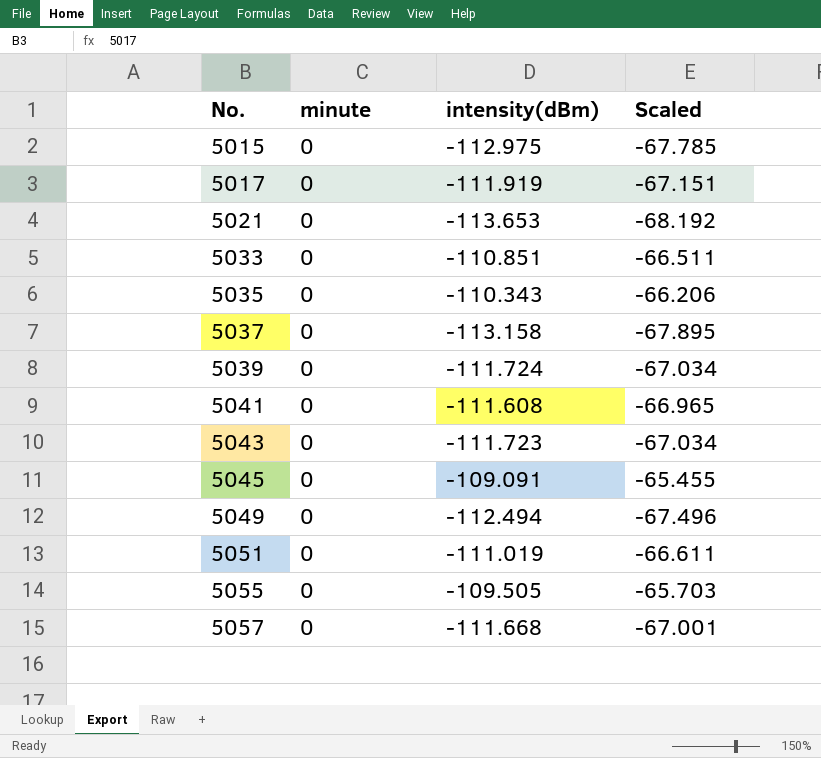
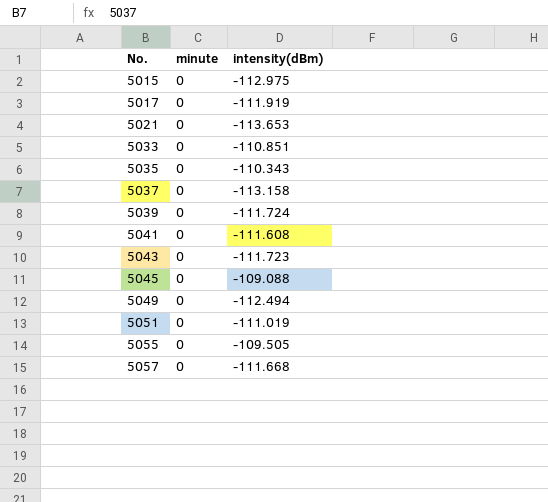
column Scaled | formula: [intensity(dBm)] * 0.6 -> none
5045 | intensity(dBm): -109.091 -> -109.088

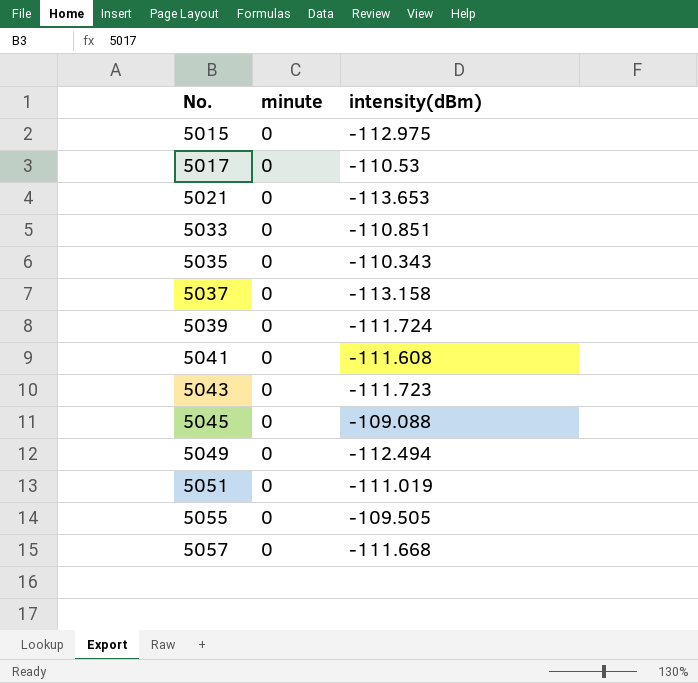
5017 | intensity(dBm): -111.919 -> -110.53

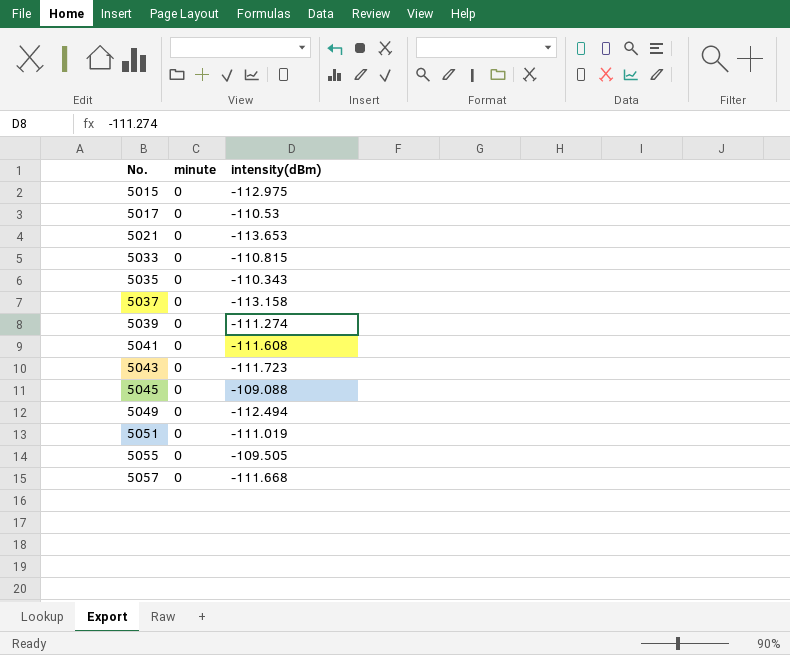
5033 | intensity(dBm): -110.851 -> -110.815
5039 | intensity(dBm): -111.724 -> -111.274

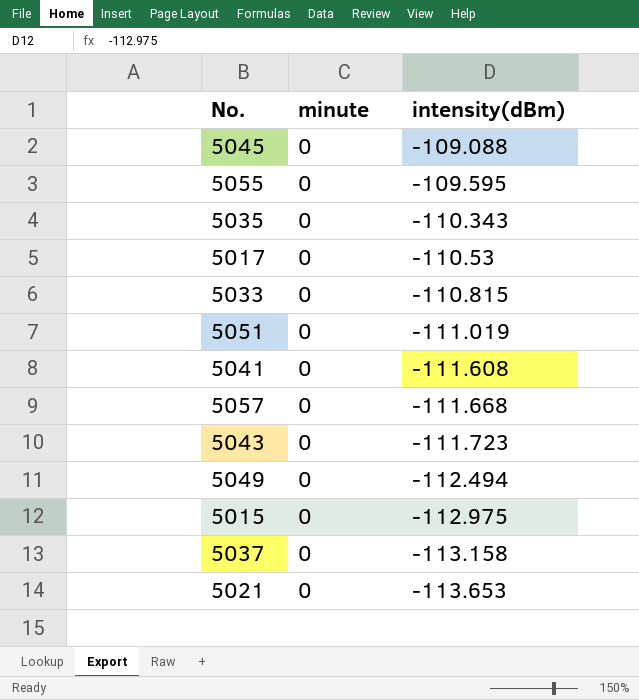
row order: No. ascending -> intensity(dBm) descending
row 5039: 0 | -111.274 -> none
5055 | intensity(dBm): -109.505 -> -109.595

